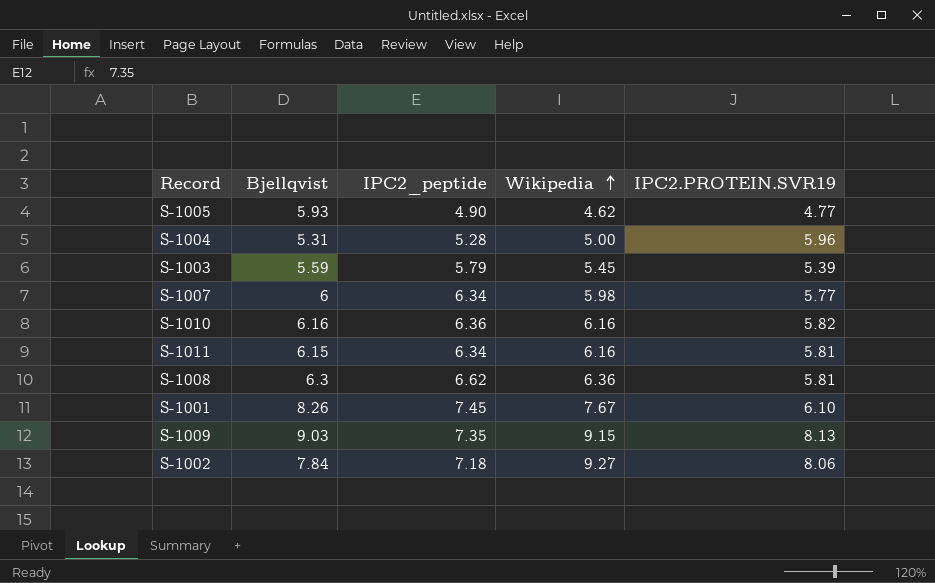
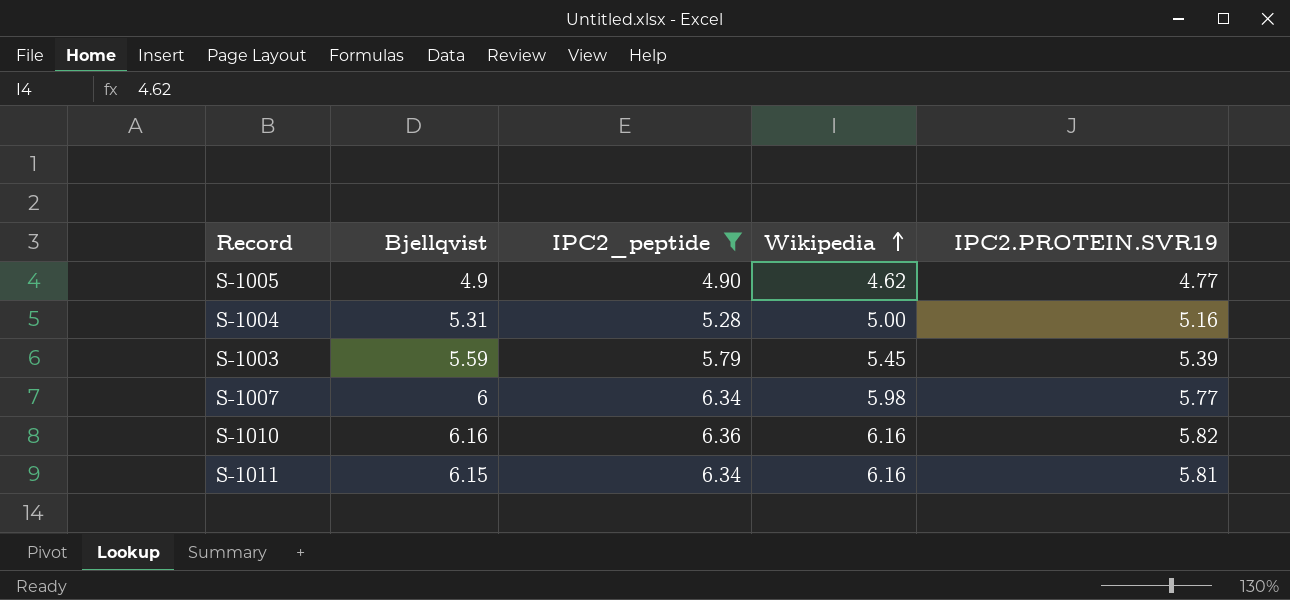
filter: none -> IPC2_peptide <= 6.36
S-1005 | Bjellqvist: 5.93 -> 4.9
S-1004 | IPC2.PROTEIN.SVR19: 5.96 -> 5.16

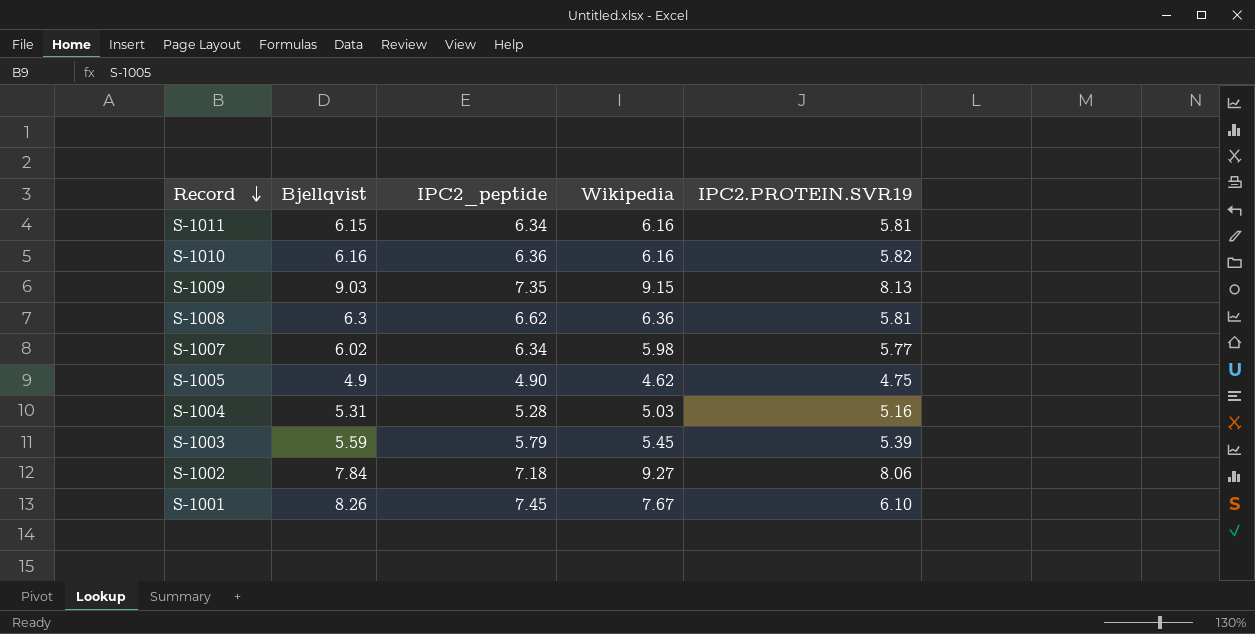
filter: IPC2_peptide <= 6.36 -> none
row order: Wikipedia ascending -> Record descending
S-1007 | Bjellqvist: 6 -> 6.02
S-1005 | IPC2.PROTEIN.SVR19: 4.77 -> 4.75
S-1004 | Wikipedia: 5.00 -> 5.03

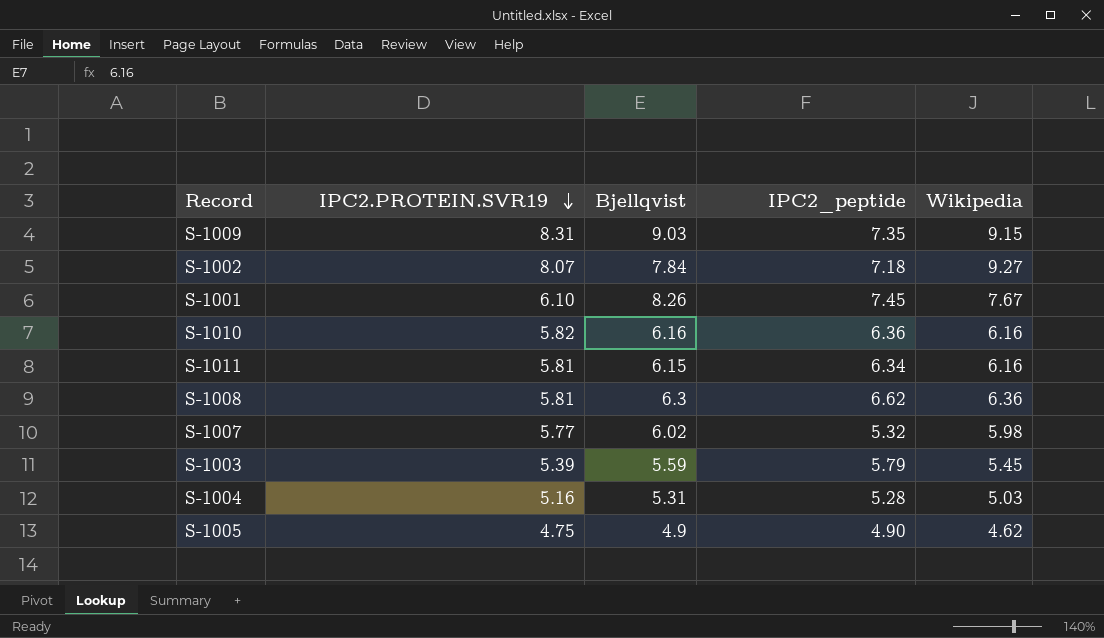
row order: Record descending -> IPC2.PROTEIN.SVR19 descending
column IPC2.PROTEIN.SVR19 | position: 5 -> 2
S-1009 | IPC2.PROTEIN.SVR19: 8.13 -> 8.31
S-1002 | IPC2.PROTEIN.SVR19: 8.06 -> 8.07
S-1007 | IPC2_peptide: 6.34 -> 5.32

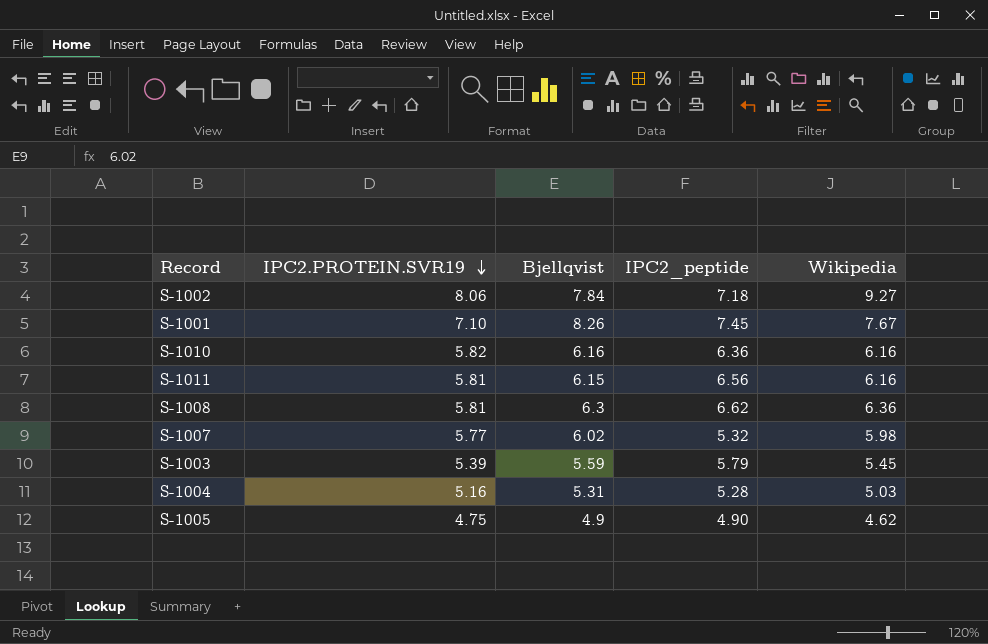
row S-1009: 8.31 | 9.03 | 7.35 | 9.15 -> none
S-1002 | IPC2.PROTEIN.SVR19: 8.07 -> 8.06
S-1001 | IPC2.PROTEIN.SVR19: 6.10 -> 7.10
S-1011 | IPC2_peptide: 6.34 -> 6.56

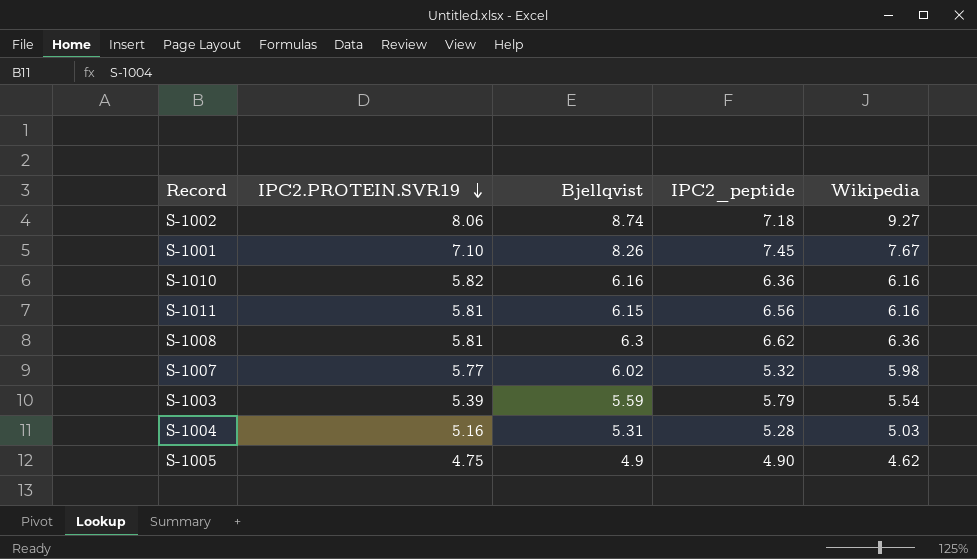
S-1002 | Bjellqvist: 7.84 -> 8.74
S-1003 | Wikipedia: 5.45 -> 5.54

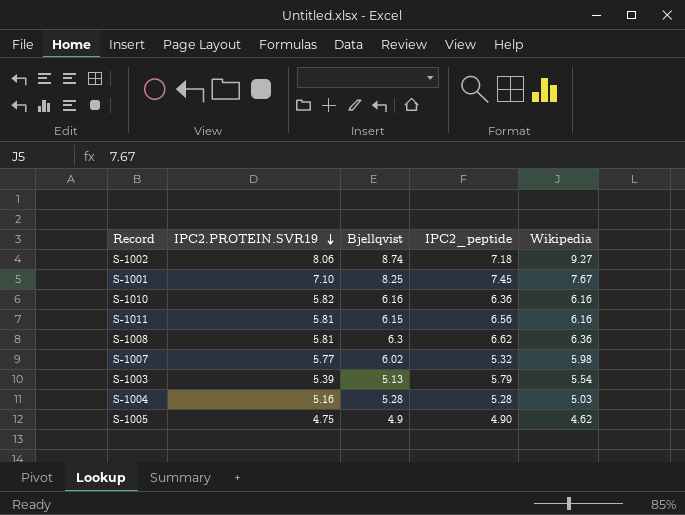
S-1001 | Bjellqvist: 8.26 -> 8.25
S-1003 | Bjellqvist: 5.59 -> 5.13
S-1004 | Bjellqvist: 5.31 -> 5.28

